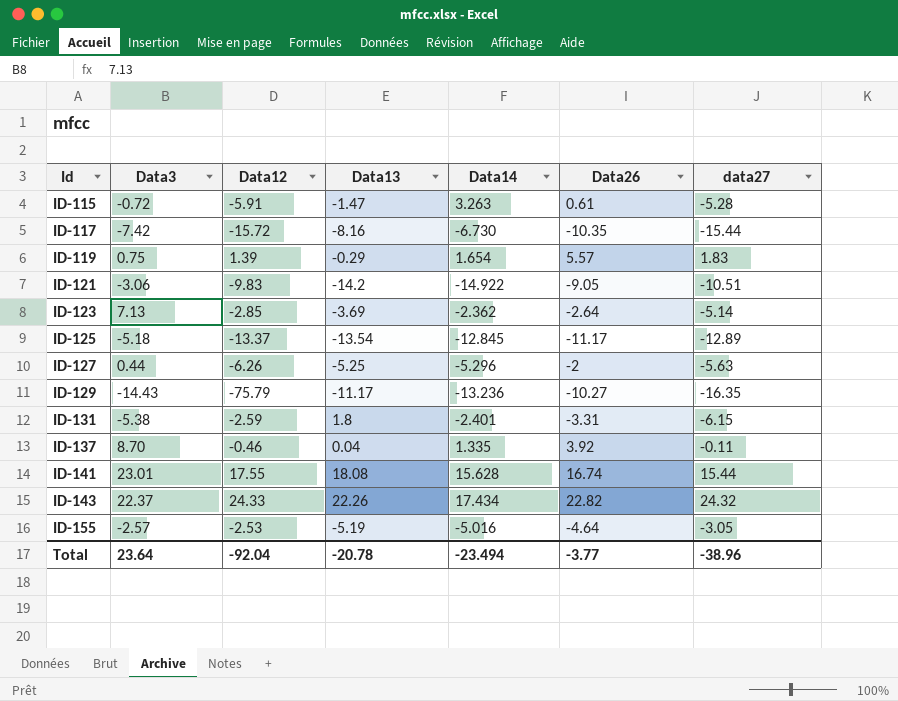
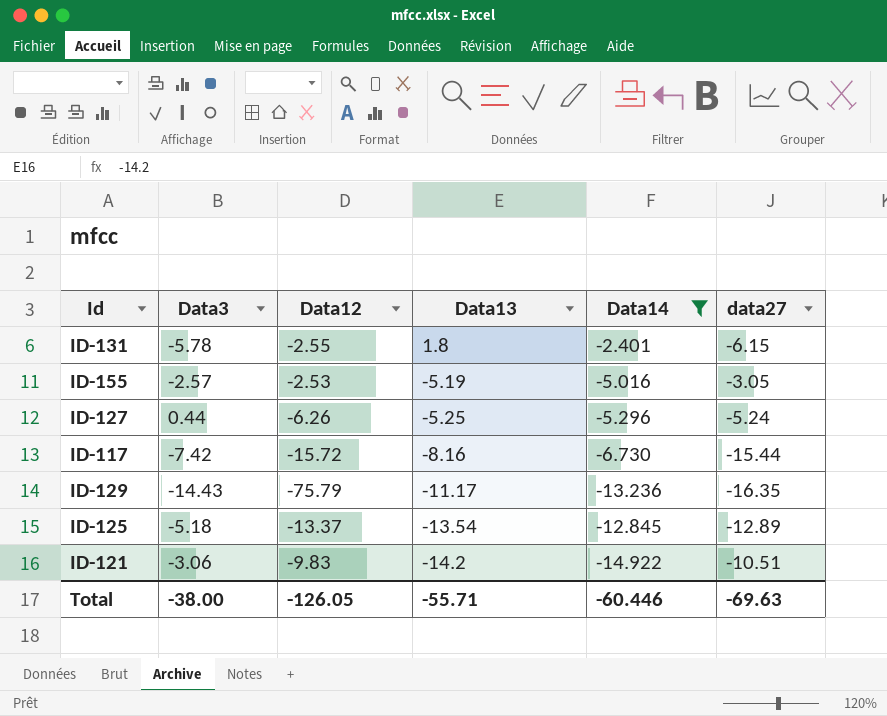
filter: none -> Data14 <= -2.401
row order: Id ascending -> Data13 descending
column Data26 | position: 6 -> none
ID-131 | Data3: -5.38 -> -5.78
ID-131 | Data12: -2.59 -> -2.55
ID-127 | data27: -5.63 -> -5.24
Total | Data3: 23.64 -> -38.00
Total | Data12: -92.04 -> -126.05
Total | Data13: -20.78 -> -55.71
Total | Data14: -23.494 -> -60.446
Total | data27: -38.96 -> -69.63

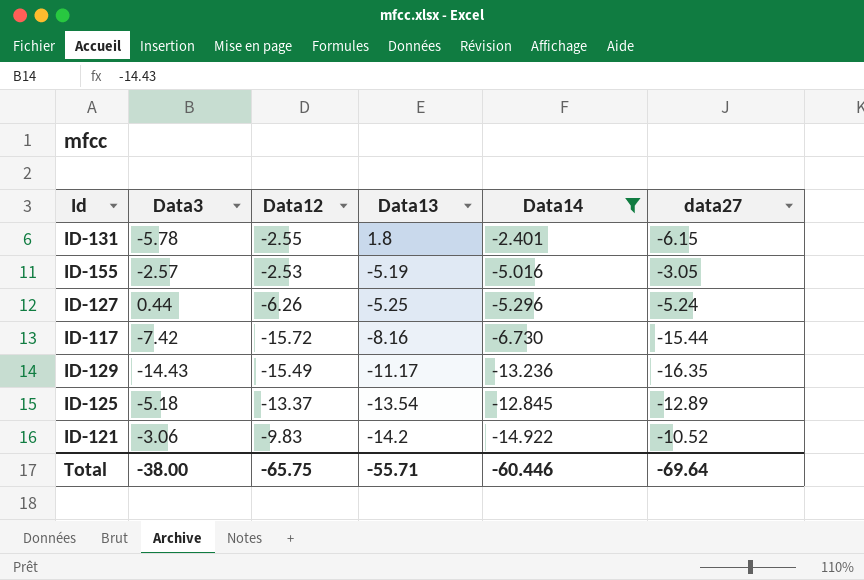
ID-129 | Data12: -75.79 -> -15.49
ID-121 | data27: -10.51 -> -10.52
Total | Data12: -126.05 -> -65.75
Total | data27: -69.63 -> -69.64

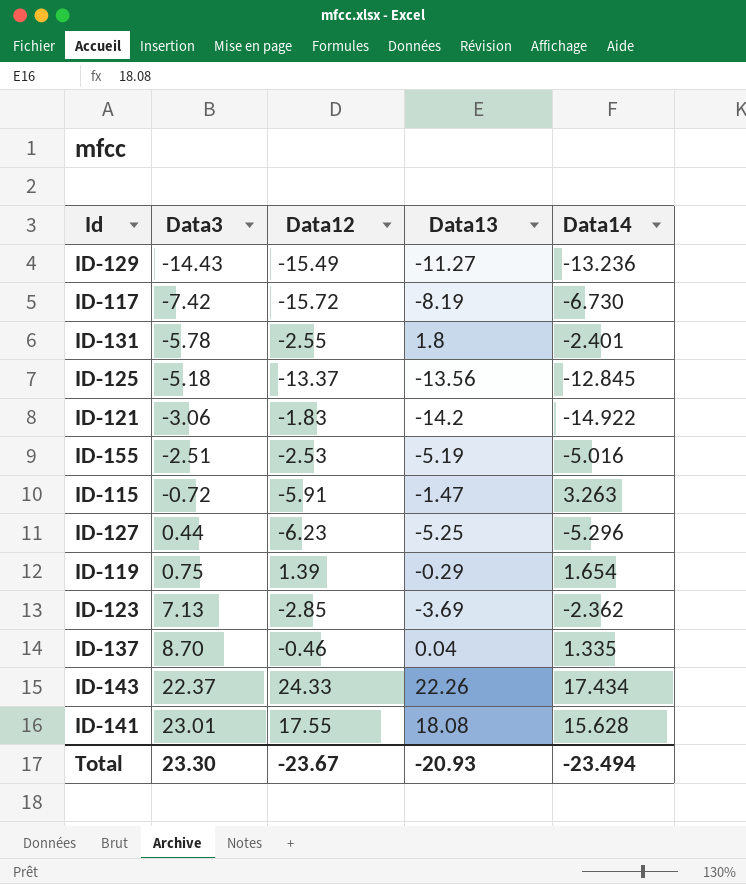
filter: Data14 <= -2.401 -> none
row order: Data13 descending -> Data3 ascending
column data27 | position: 6 -> none
ID-129 | Data13: -11.17 -> -11.27
ID-117 | Data13: -8.16 -> -8.19
ID-125 | Data13: -13.54 -> -13.56
ID-121 | Data12: -9.83 -> -1.83
ID-155 | Data3: -2.57 -> -2.51
ID-127 | Data12: -6.26 -> -6.23
Total | Data3: -38.00 -> 23.30
Total | Data12: -65.75 -> -23.67
Total | Data13: -55.71 -> -20.93
Total | Data14: -60.446 -> -23.494

